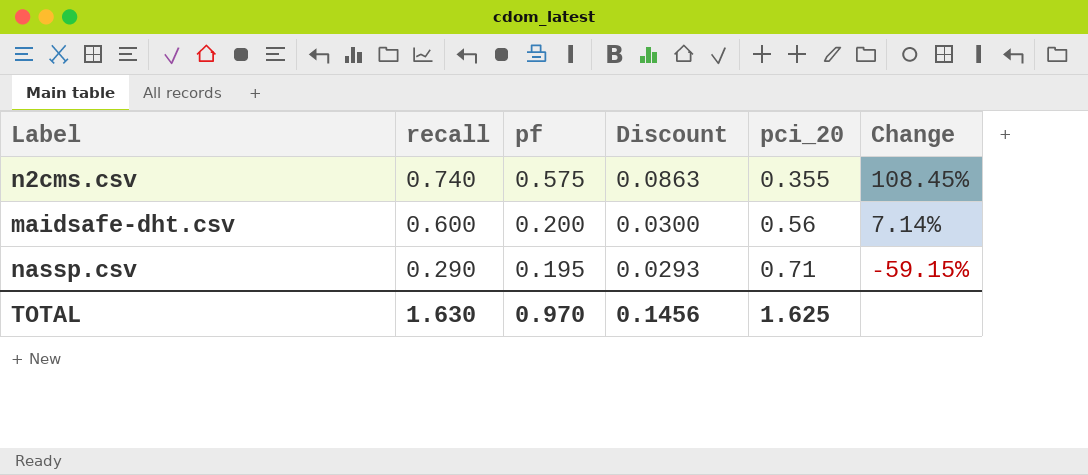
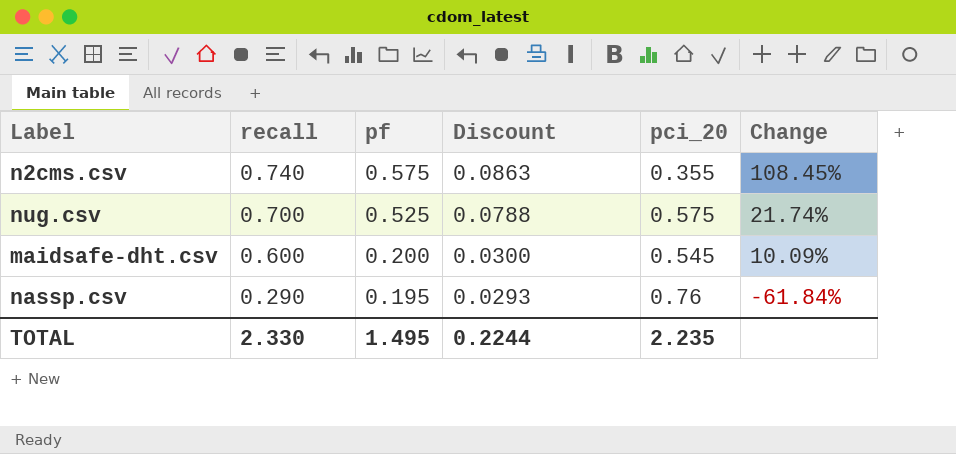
row nug.csv: none -> 0.700 | 0.525 | 0.0788 | 0.575 | 21.74%
maidsafe-dht.csv | pci_20: 0.56 -> 0.545
maidsafe-dht.csv | Change: 7.14% -> 10.09%
nassp.csv | pci_20: 0.71 -> 0.76
nassp.csv | Change: -59.15% -> -61.84%
TOTAL | recall: 1.630 -> 2.330
TOTAL | pf: 0.970 -> 1.495
TOTAL | Discount: 0.1456 -> 0.2244
TOTAL | pci_20: 1.625 -> 2.235

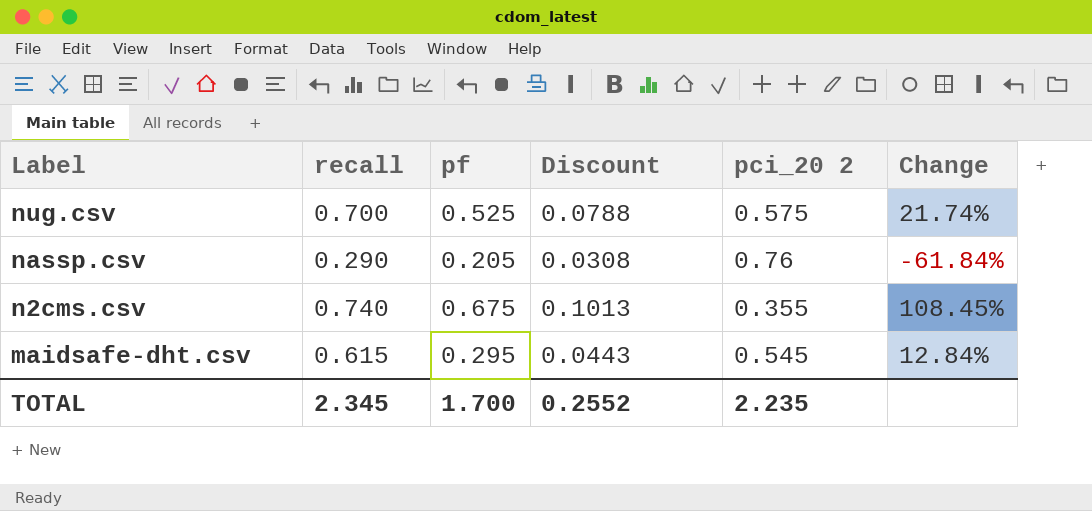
row order: recall descending -> Label descending
column name: pci_20 -> pci_20 2
nassp.csv | pf: 0.195 -> 0.205
nassp.csv | Discount: 0.0293 -> 0.0308
n2cms.csv | pf: 0.575 -> 0.675
n2cms.csv | Discount: 0.0863 -> 0.1013
maidsafe-dht.csv | recall: 0.600 -> 0.615
maidsafe-dht.csv | pf: 0.200 -> 0.295
maidsafe-dht.csv | Discount: 0.0300 -> 0.0443
maidsafe-dht.csv | Change: 10.09% -> 12.84%
TOTAL | recall: 2.330 -> 2.345
TOTAL | pf: 1.495 -> 1.700
TOTAL | Discount: 0.2244 -> 0.2552

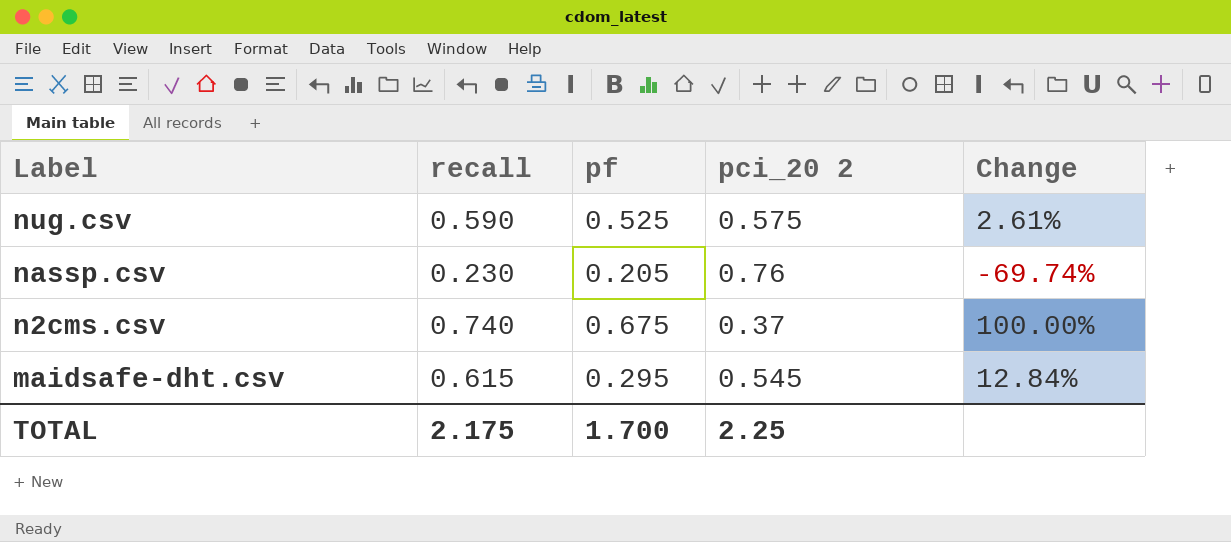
column Discount | formula: [pf] * 0.15 -> none
nug.csv | recall: 0.700 -> 0.590
nug.csv | Change: 21.74% -> 2.61%
nassp.csv | recall: 0.290 -> 0.230
nassp.csv | Change: -61.84% -> -69.74%
n2cms.csv | pci_20 2: 0.355 -> 0.37
n2cms.csv | Change: 108.45% -> 100.00%
TOTAL | recall: 2.345 -> 2.175
TOTAL | pci_20 2: 2.235 -> 2.25

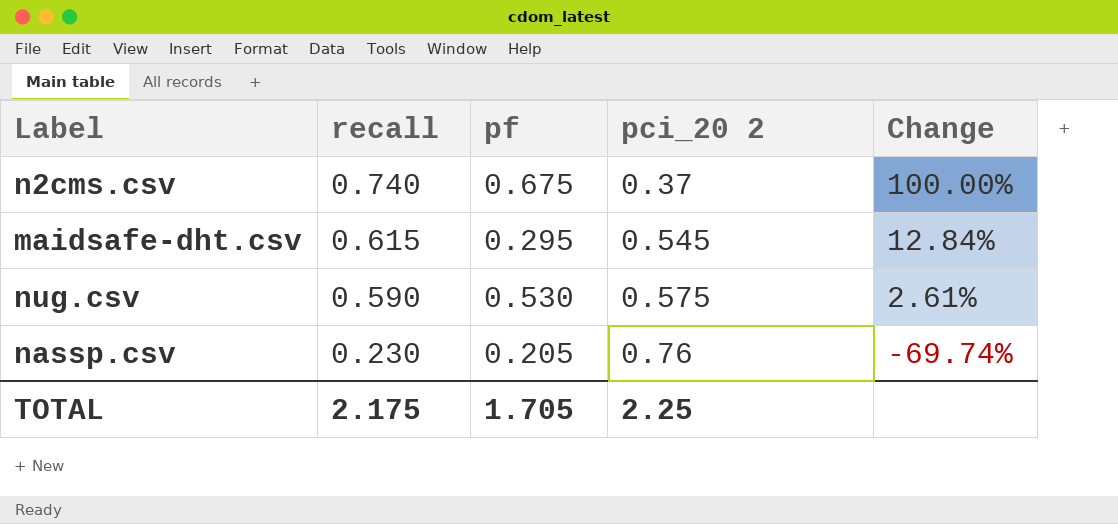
row order: Label descending -> recall descending
nug.csv | pf: 0.525 -> 0.530
TOTAL | pf: 1.700 -> 1.705

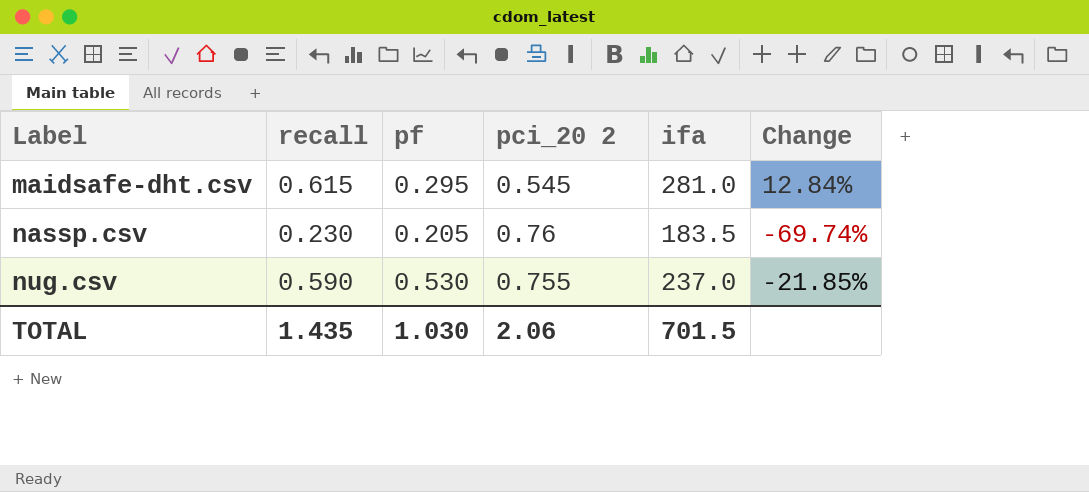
row order: recall descending -> Label ascending
column ifa | position: none -> 5
row n2cms.csv: 0.740 | 0.675 | 0.37 | 100.00% -> none
nug.csv | pci_20 2: 0.575 -> 0.755
nug.csv | Change: 2.61% -> -21.85%
TOTAL | recall: 2.175 -> 1.435
TOTAL | pf: 1.705 -> 1.030
TOTAL | pci_20 2: 2.25 -> 2.06

